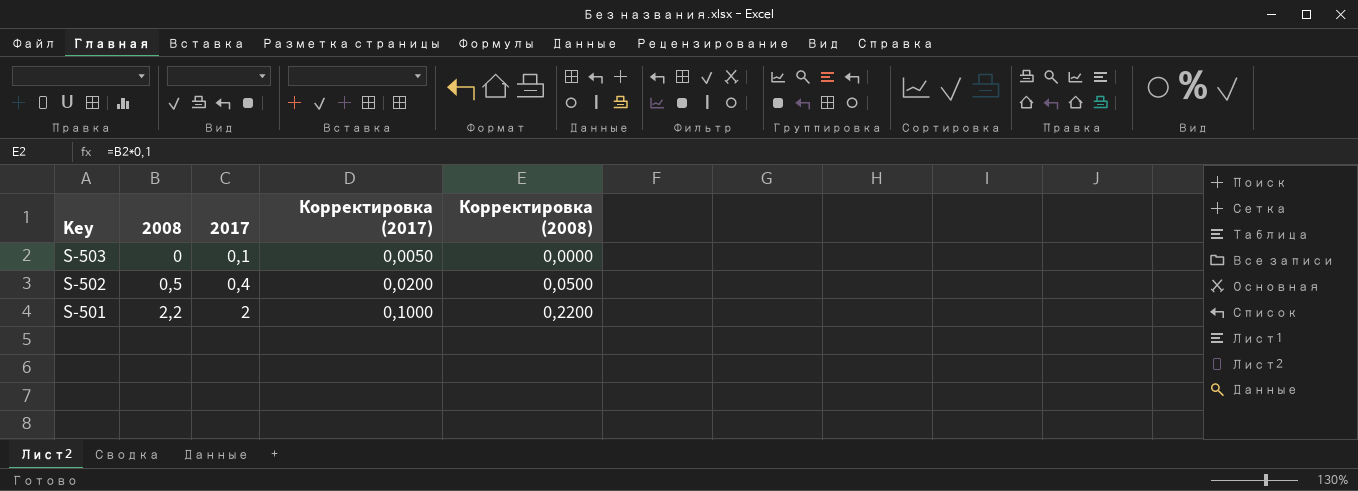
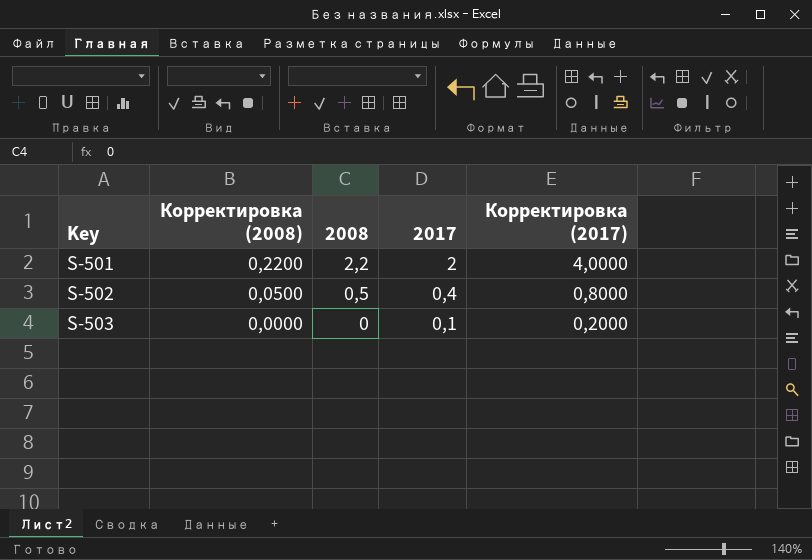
row order: Key descending -> Key ascending
column Корректировка (2008) | position: 5 -> 2
column Корректировка (2017) | formula: [2017] * 0,05 -> [2017] * 2

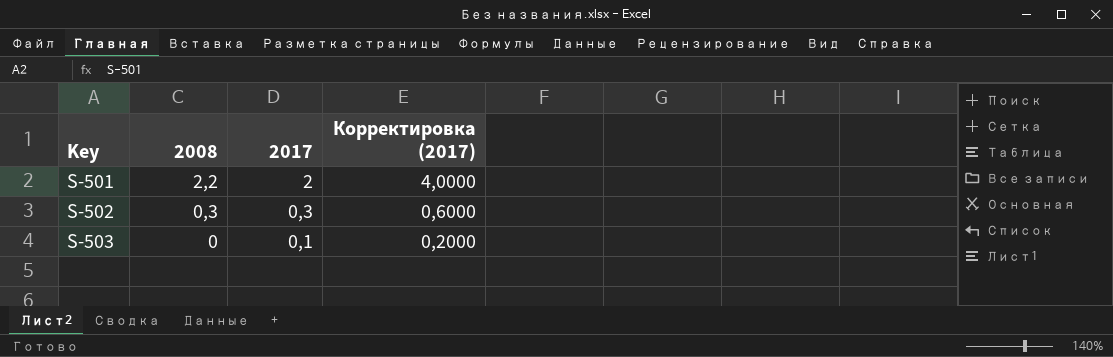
column Корректировка (2008) | formula: [2008] * 0,1 -> none
S-502 | 2008: 0,5 -> 0,3
S-502 | 2017: 0,4 -> 0,3
S-502 | Корректировка (2017): 0,8000 -> 0,6000

